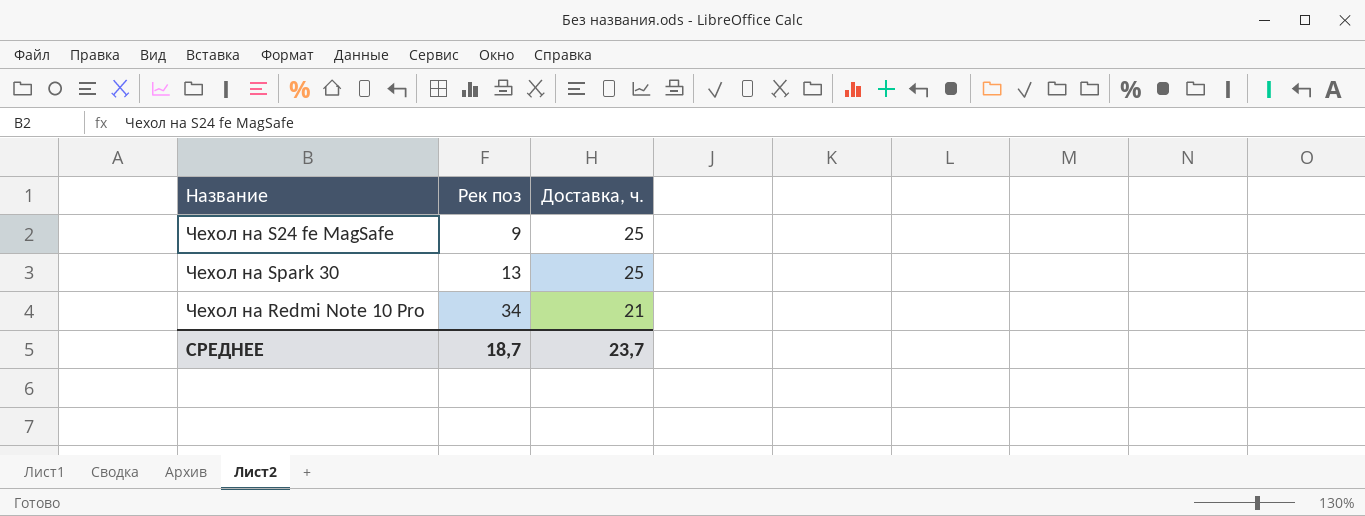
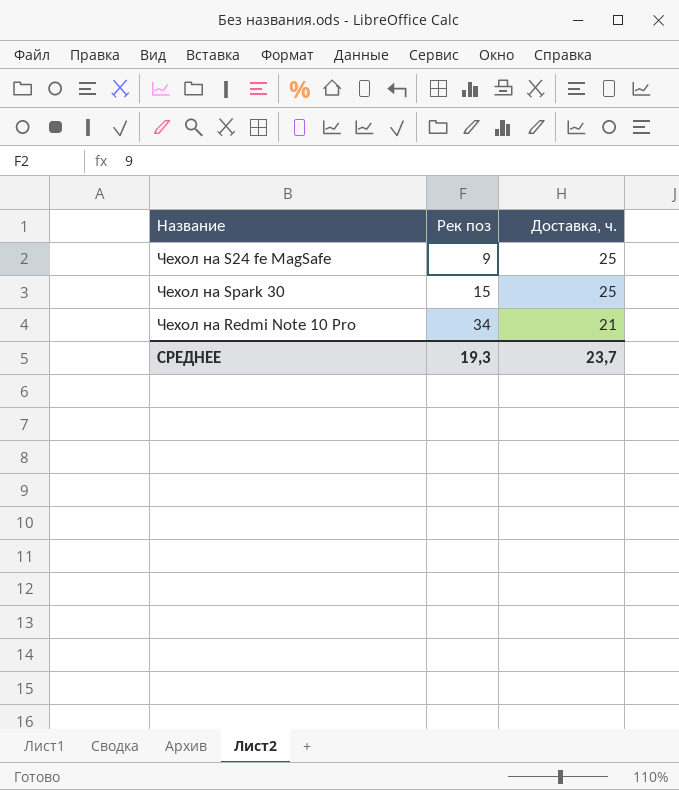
Чехол на Spark 30 | Рек поз: 13 -> 15
СРЕДНЕЕ | Рек поз: 18,7 -> 19,3

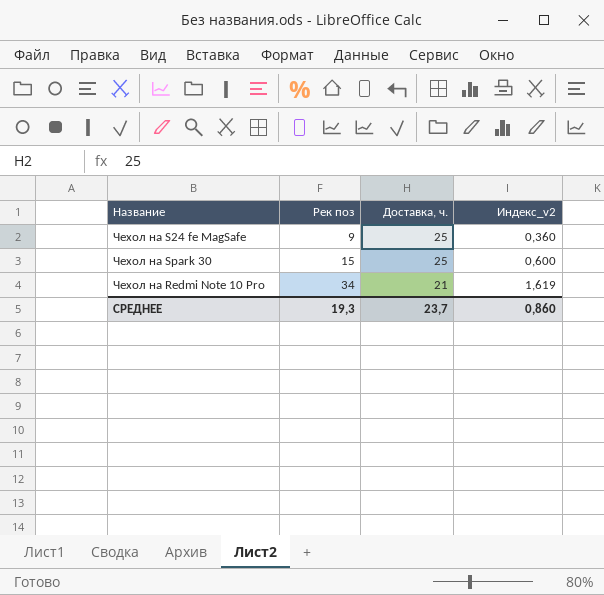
column Индекс_v2 | formula: none -> [Рек поз] / [Доставка, ч.]

